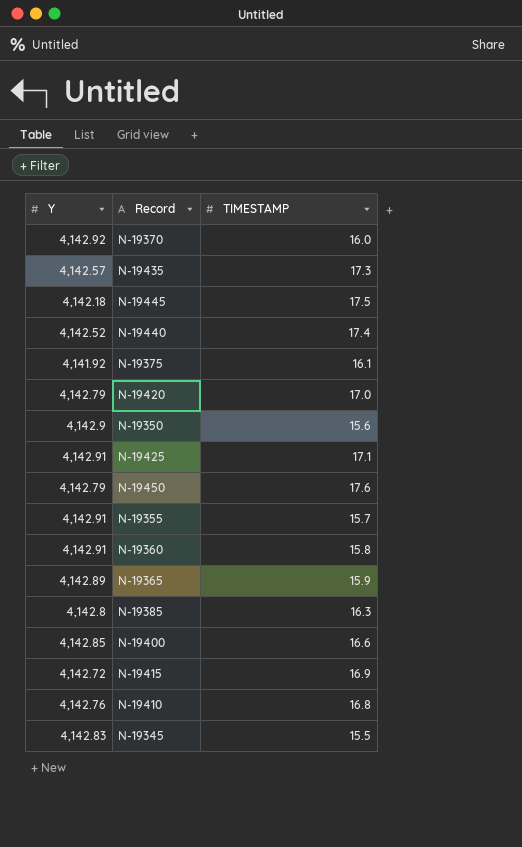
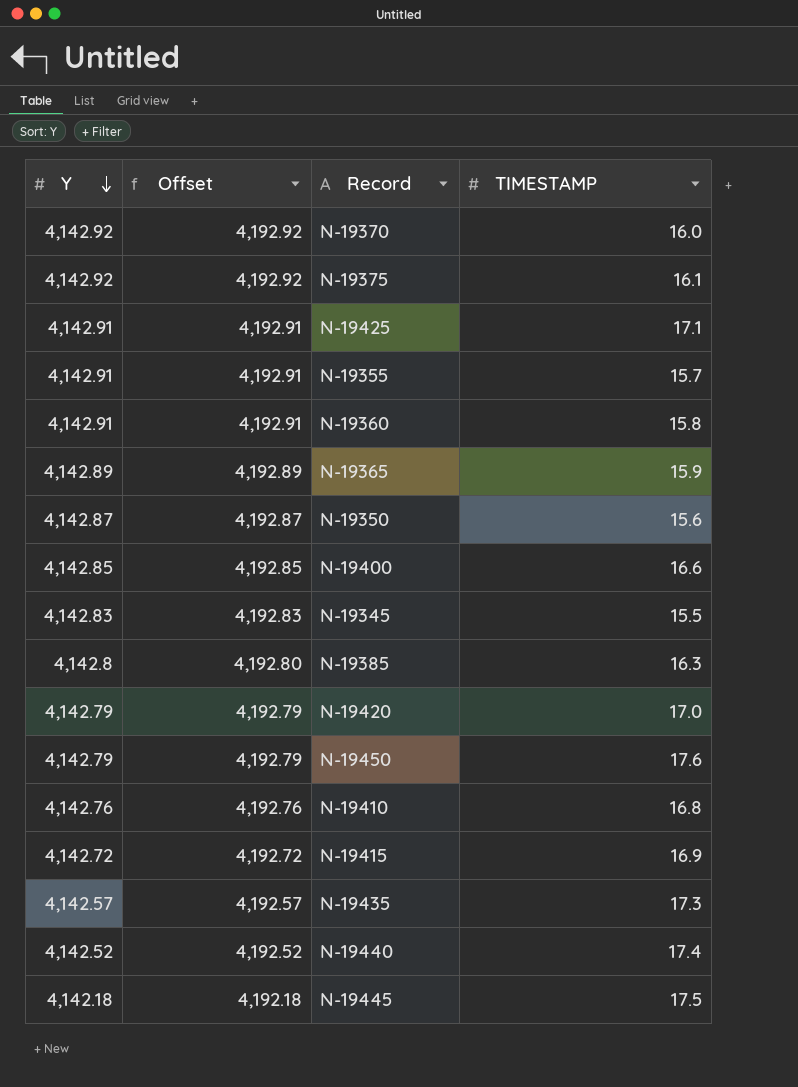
row order: none -> Y descending
column Offset | formula: none -> [Y] + 50
N-19375 | Y: 4,141.92 -> 4,142.92
N-19350 | Y: 4,142.9 -> 4,142.87

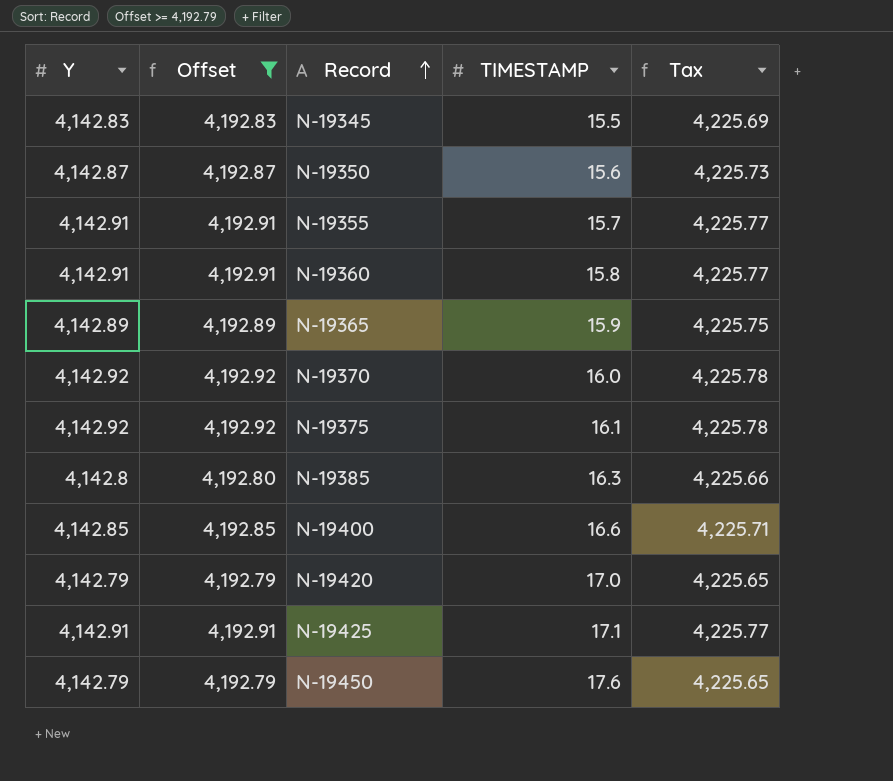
filter: none -> Offset >= 4,192.79
row order: Y descending -> Record ascending
column Tax | formula: none -> [Y] * 1.02

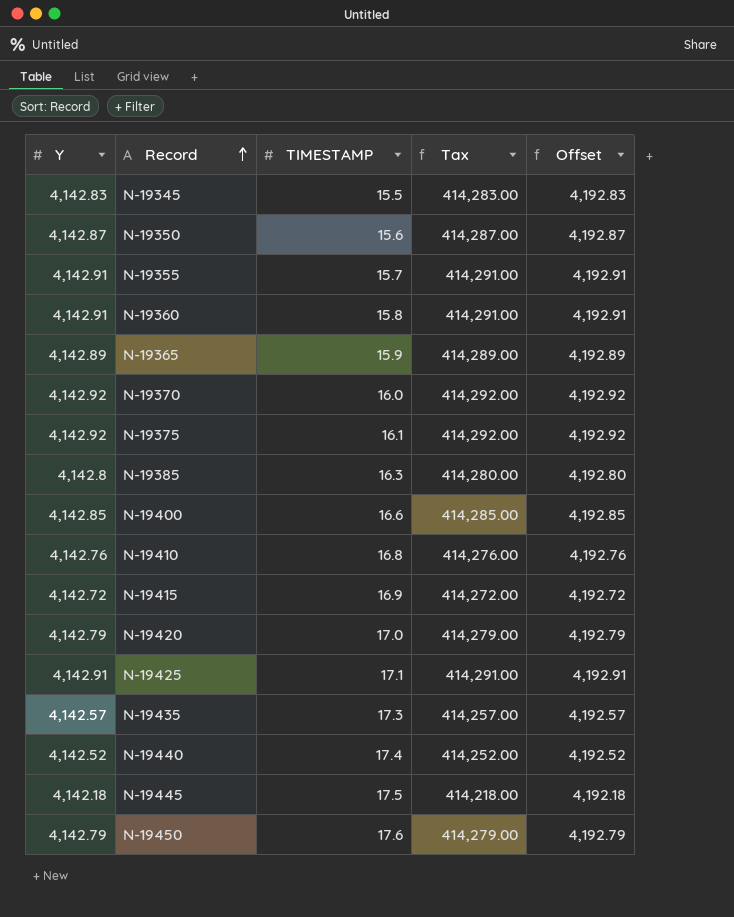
filter: Offset >= 4,192.79 -> none
column Tax | formula: [Y] * 1.02 -> [Y] * 100
column Offset | position: 2 -> 5

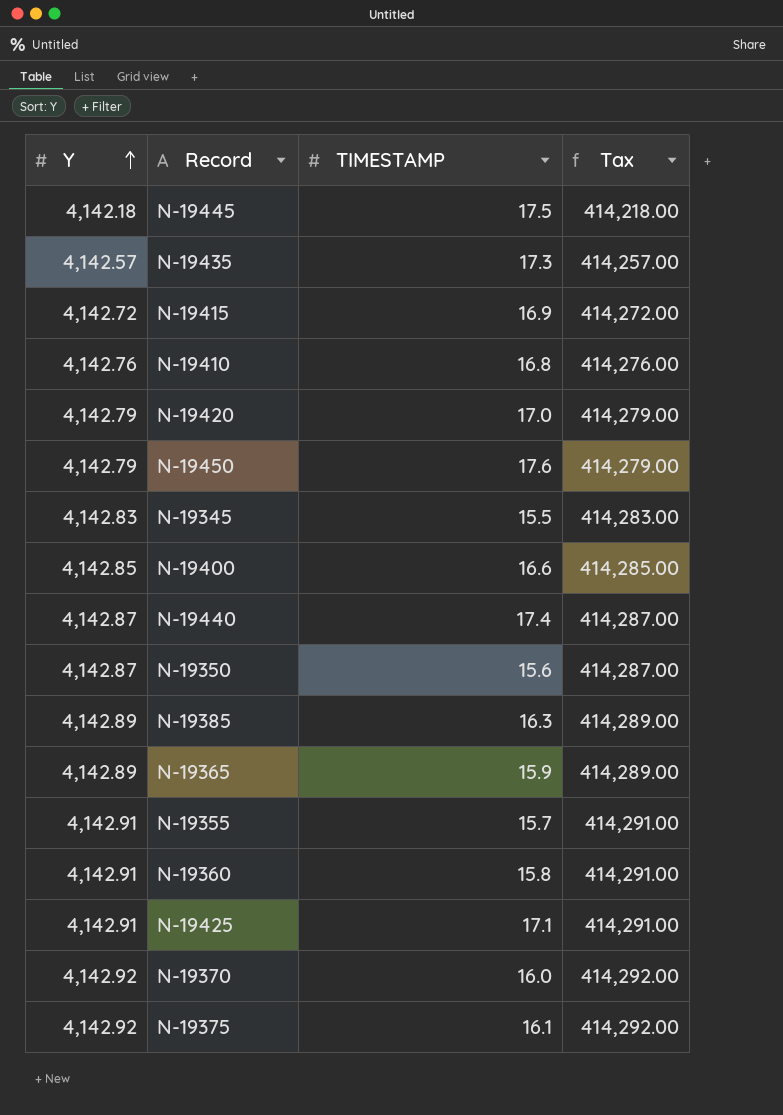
row order: Record ascending -> Y ascending
column Offset | formula: [Y] + 50 -> none
N-19440 | Y: 4,142.52 -> 4,142.87
N-19440 | Tax: 414,252.00 -> 414,287.00
N-19385 | Y: 4,142.8 -> 4,142.89
N-19385 | Tax: 414,280.00 -> 414,289.00

